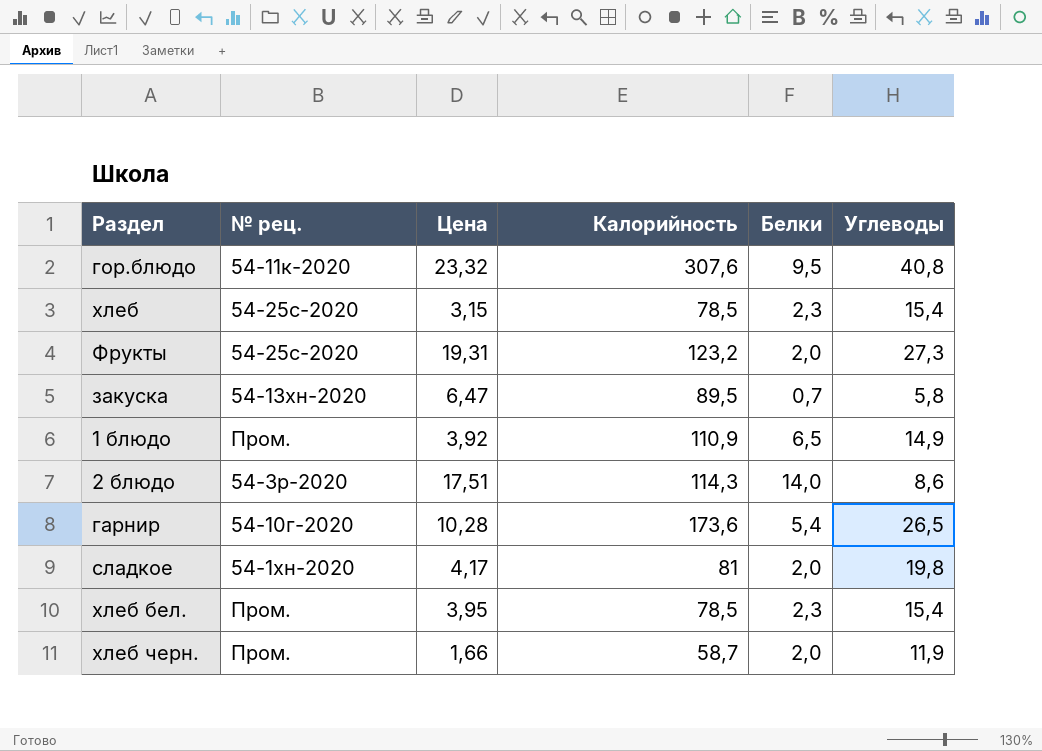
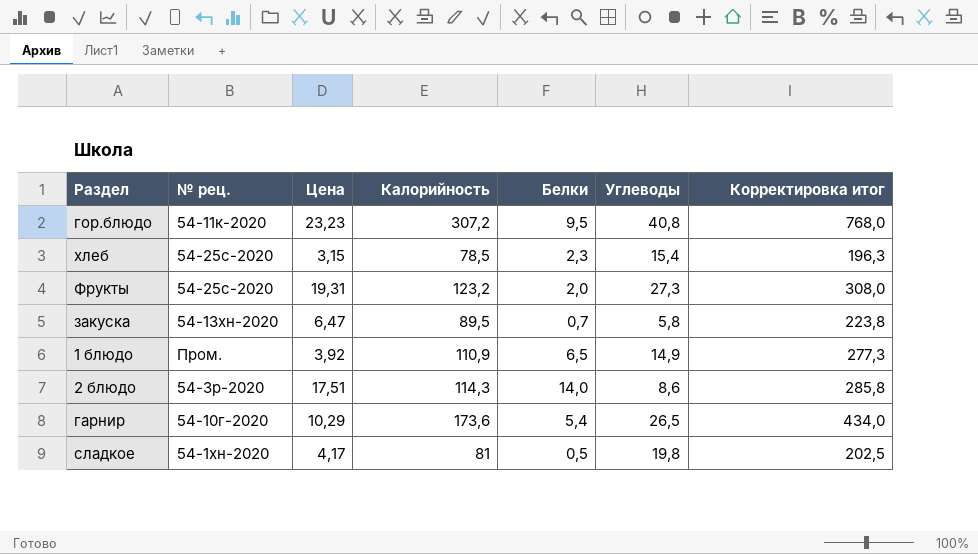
column Корректировка итог | formula: none -> [Калорийность] * 2,5
row хлеб бел.: Пром. | 3,95 | 78,5 | 2,3 | 15,4 -> none
row хлеб черн.: Пром. | 1,66 | 58,7 | 2,0 | 11,9 -> none
гор.блюдо | Цена: 23,32 -> 23,23
гор.блюдо | Калорийность: 307,6 -> 307,2
гарнир | Цена: 10,28 -> 10,29
сладкое | Белки: 2,0 -> 0,5

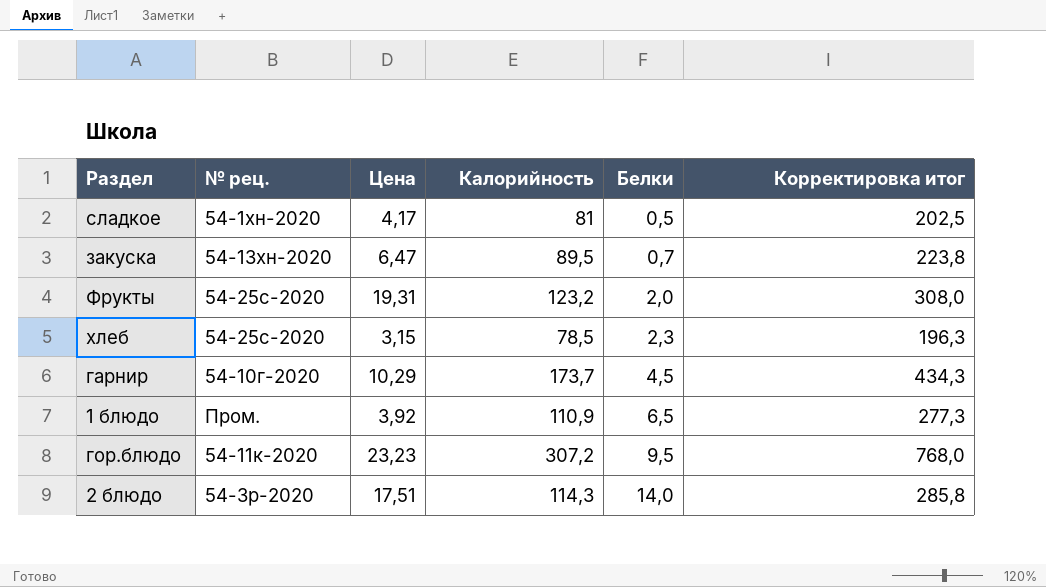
row order: none -> Белки ascending
column Углеводы | position: 6 -> none
гарнир | Калорийность: 173,6 -> 173,7
гарнир | Белки: 5,4 -> 4,5
гарнир | Корректировка итог: 434,0 -> 434,3

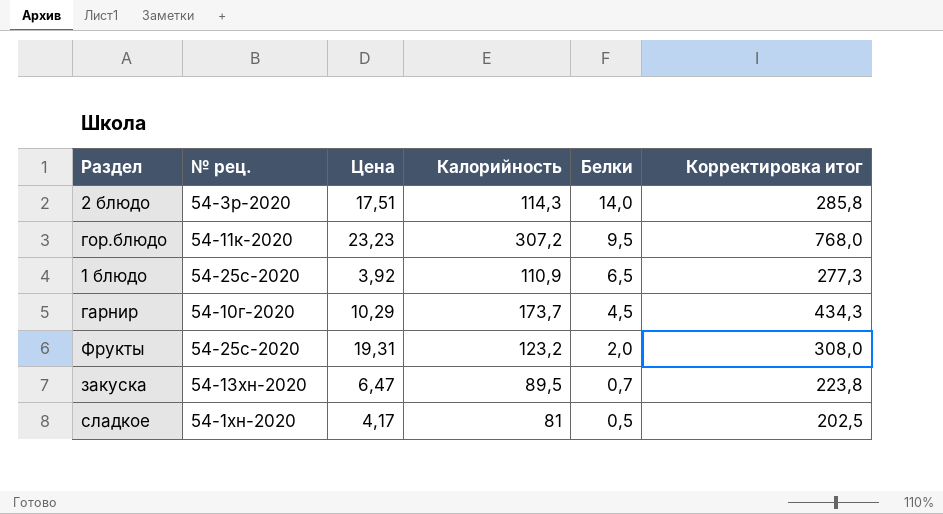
row order: Белки ascending -> Белки descending
row хлеб: 54-25с-2020 | 3,15 | 78,5 | 2,3 | 196,3 -> none
1 блюдо | № рец.: Пром. -> 54-25с-2020

